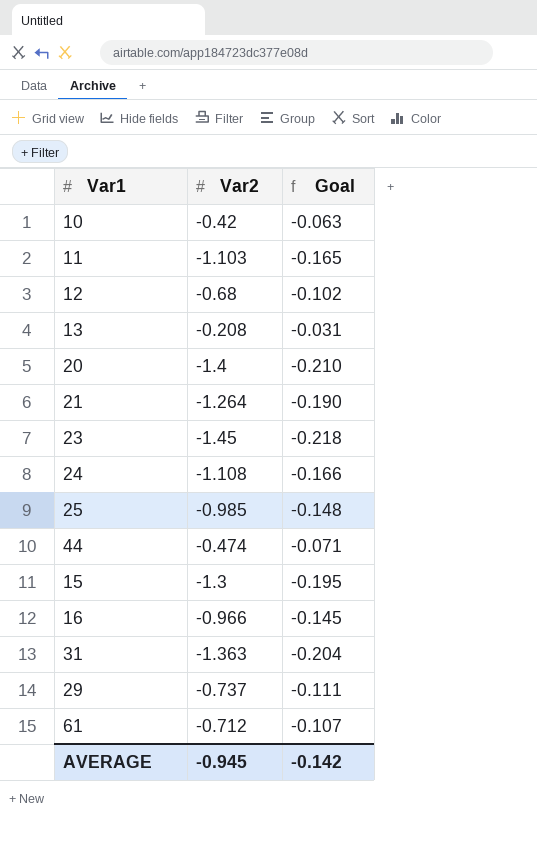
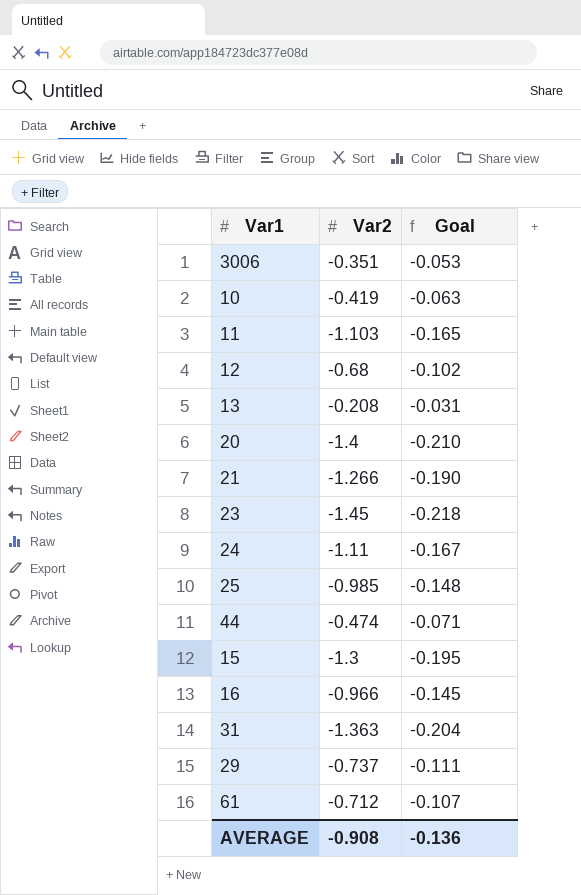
row 3006: none -> -0.351 | -0.053
10 | Var2: -0.42 -> -0.419
21 | Var2: -1.264 -> -1.266
24 | Var2: -1.108 -> -1.11
24 | Goal: -0.166 -> -0.167
AVERAGE | Var2: -0.945 -> -0.908
AVERAGE | Goal: -0.142 -> -0.136

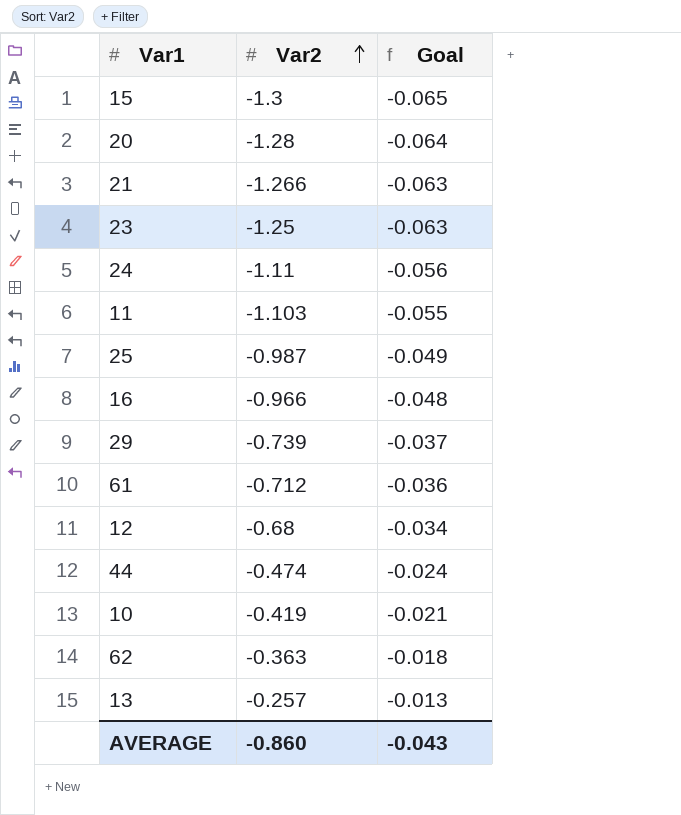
row order: none -> Var2 ascending
column Goal | formula: [Var2] * 0.15 -> [Var2] * 0.05
row 3006: -0.351 | -0.053 -> none
row 31: -1.363 | -0.204 -> none
20 | Var2: -1.4 -> -1.28
23 | Var2: -1.45 -> -1.25
25 | Var2: -0.985 -> -0.987
29 | Var2: -0.737 -> -0.739
row 62: none -> -0.363 | -0.018
13 | Var2: -0.208 -> -0.257
AVERAGE | Var2: -0.908 -> -0.860
AVERAGE | Goal: -0.136 -> -0.043

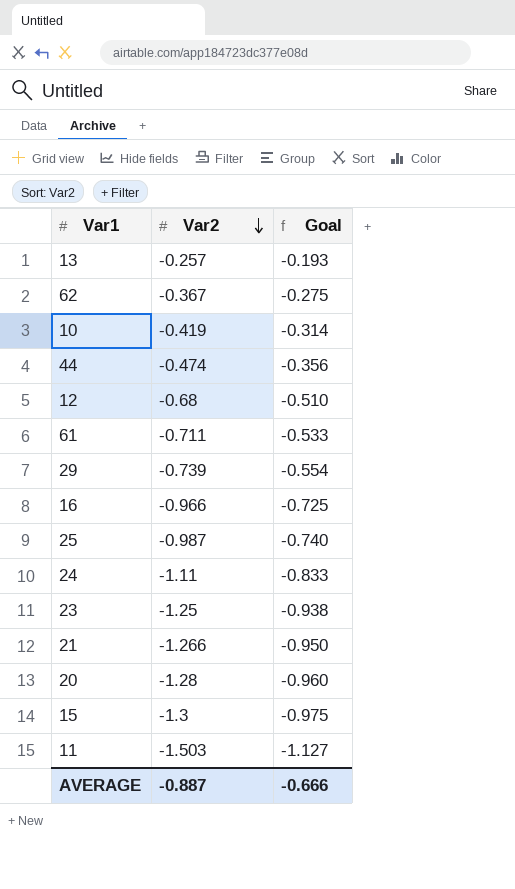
row order: Var2 ascending -> Var2 descending
column Goal | formula: [Var2] * 0.05 -> [Var2] * 0.75
62 | Var2: -0.363 -> -0.367
61 | Var2: -0.712 -> -0.711
11 | Var2: -1.103 -> -1.503
AVERAGE | Var2: -0.860 -> -0.887
AVERAGE | Goal: -0.043 -> -0.666

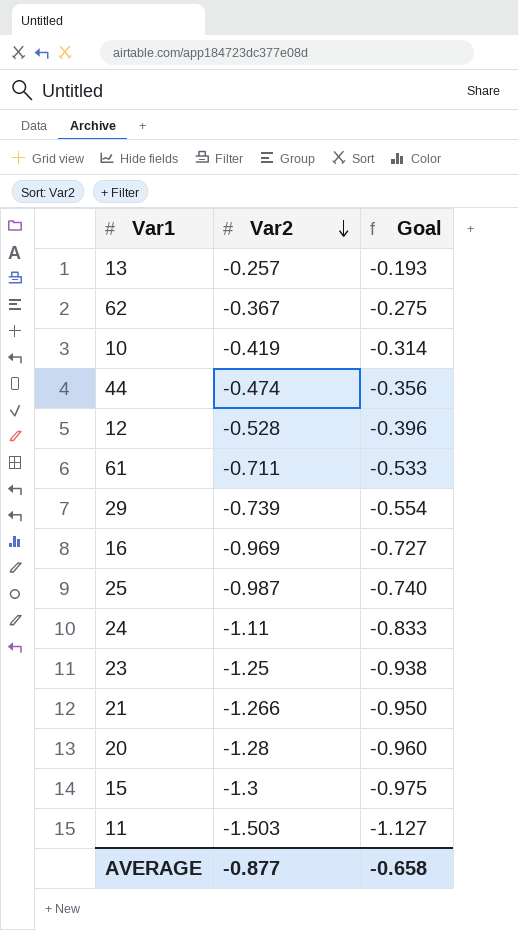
12 | Var2: -0.68 -> -0.528
12 | Goal: -0.510 -> -0.396
16 | Var2: -0.966 -> -0.969
16 | Goal: -0.725 -> -0.727
AVERAGE | Var2: -0.887 -> -0.877
AVERAGE | Goal: -0.666 -> -0.658

